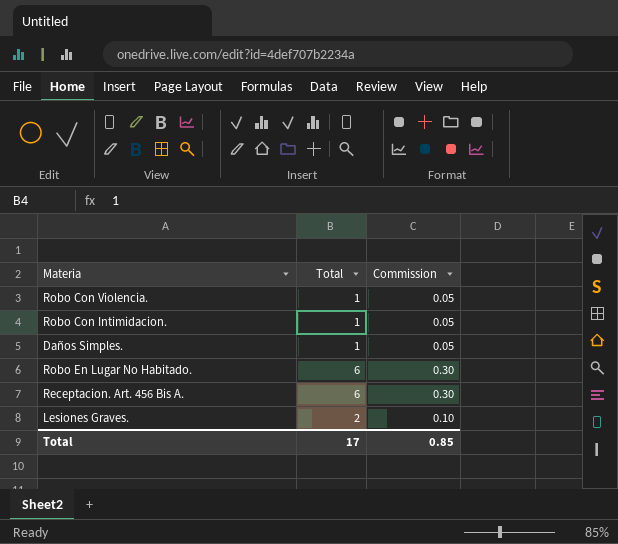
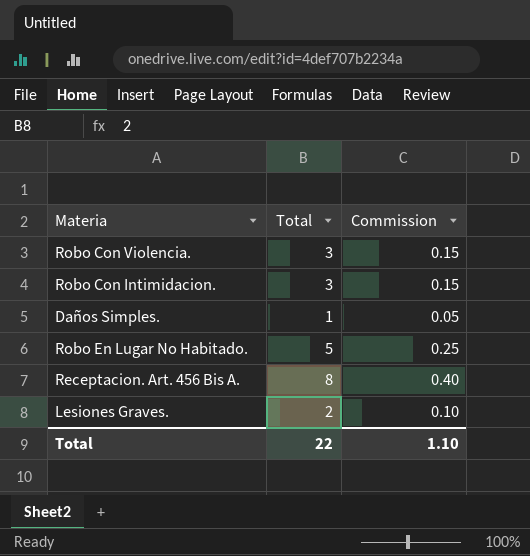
Robo Con Violencia. | Total: 1 -> 3
Robo Con Violencia. | Commission: 0.05 -> 0.15
Robo Con Intimidacion. | Total: 1 -> 3
Robo Con Intimidacion. | Commission: 0.05 -> 0.15
Robo En Lugar No Habitado. | Total: 6 -> 5
Robo En Lugar No Habitado. | Commission: 0.30 -> 0.25
Receptacion. Art. 456 Bis A. | Total: 6 -> 8
Receptacion. Art. 456 Bis A. | Commission: 0.30 -> 0.40
Total | Total: 17 -> 22
Total | Commission: 0.85 -> 1.10

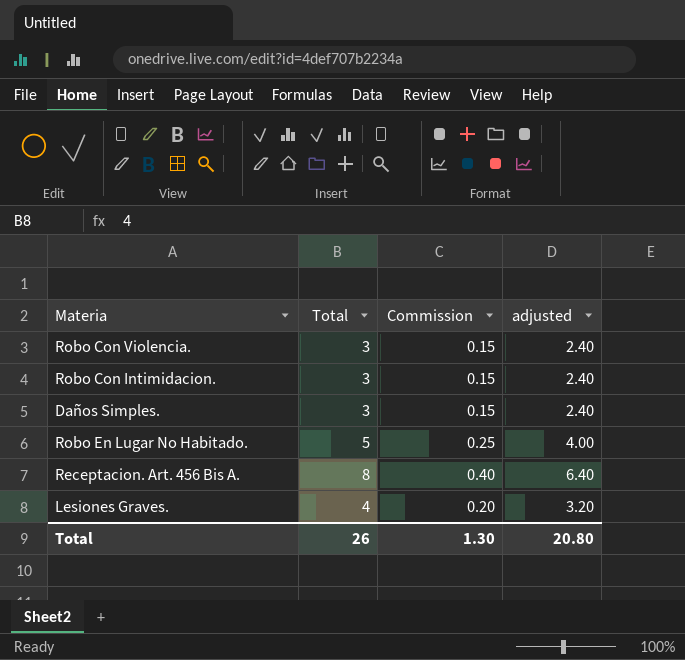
column adjusted | formula: none -> [Total] * 0.8
Daños Simples. | Total: 1 -> 3
Daños Simples. | Commission: 0.05 -> 0.15
Lesiones Graves. | Total: 2 -> 4
Lesiones Graves. | Commission: 0.10 -> 0.20
Total | Total: 22 -> 26
Total | Commission: 1.10 -> 1.30

